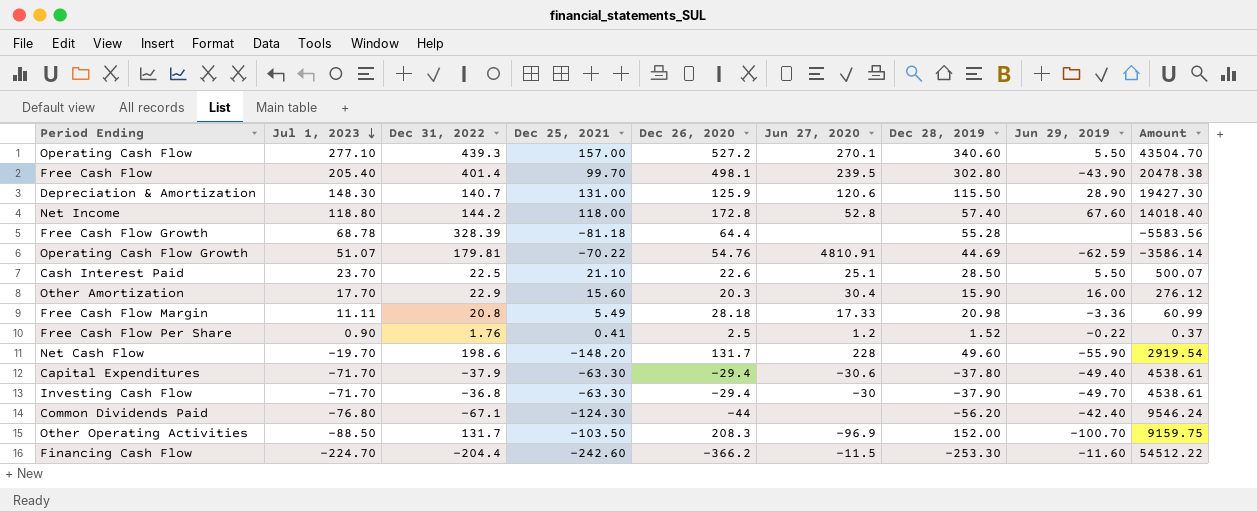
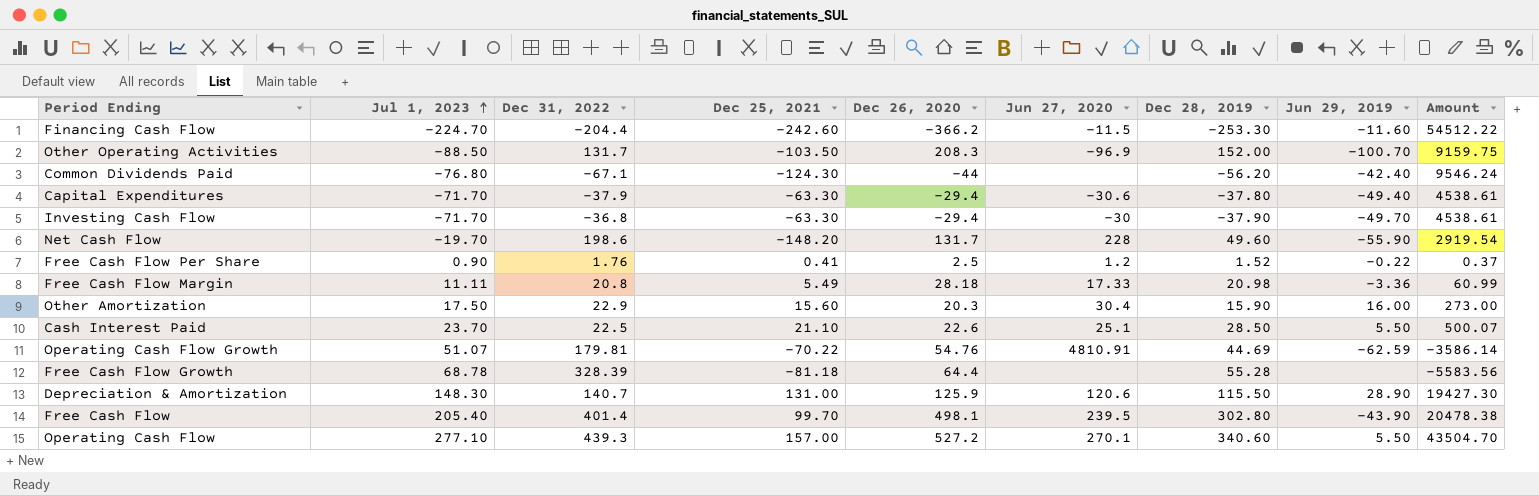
row order: Jul 1, 2023 descending -> Jul 1, 2023 ascending
row Net Income: 118.80 | 144.2 | 118.00 | 172.8 | 52.8 | 57.40 | 67.60 | 14018.40 -> none
Other Amortization | Jul 1, 2023: 17.70 -> 17.50
Other Amortization | Amount: 276.12 -> 273.00

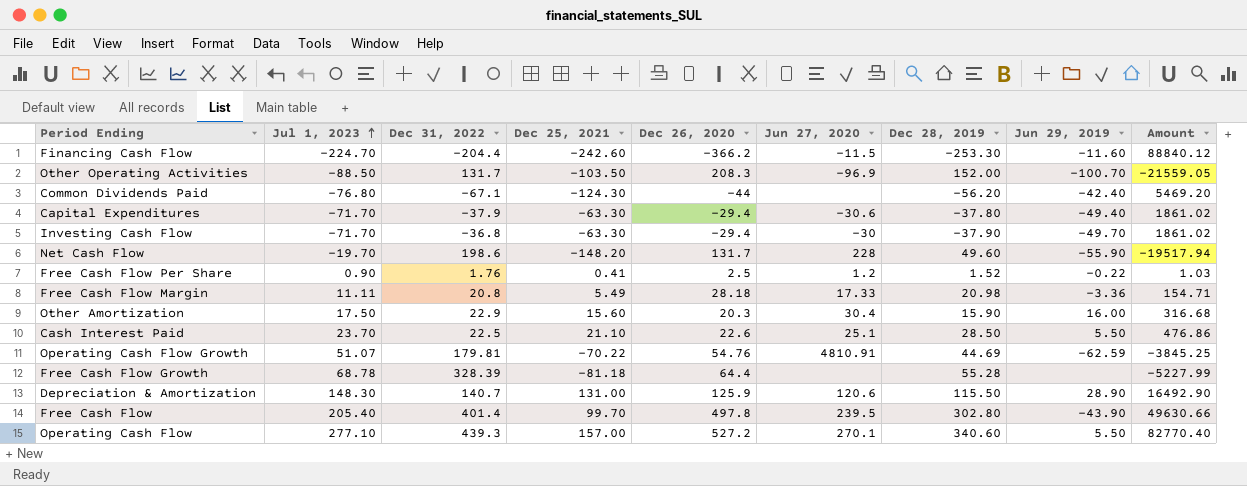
column Amount | formula: [Jul 1, 2023] * [Dec 25, 2021] -> [Dec 25, 2021] * [Dec 26, 2020]
Free Cash Flow | Dec 26, 2020: 498.1 -> 497.8

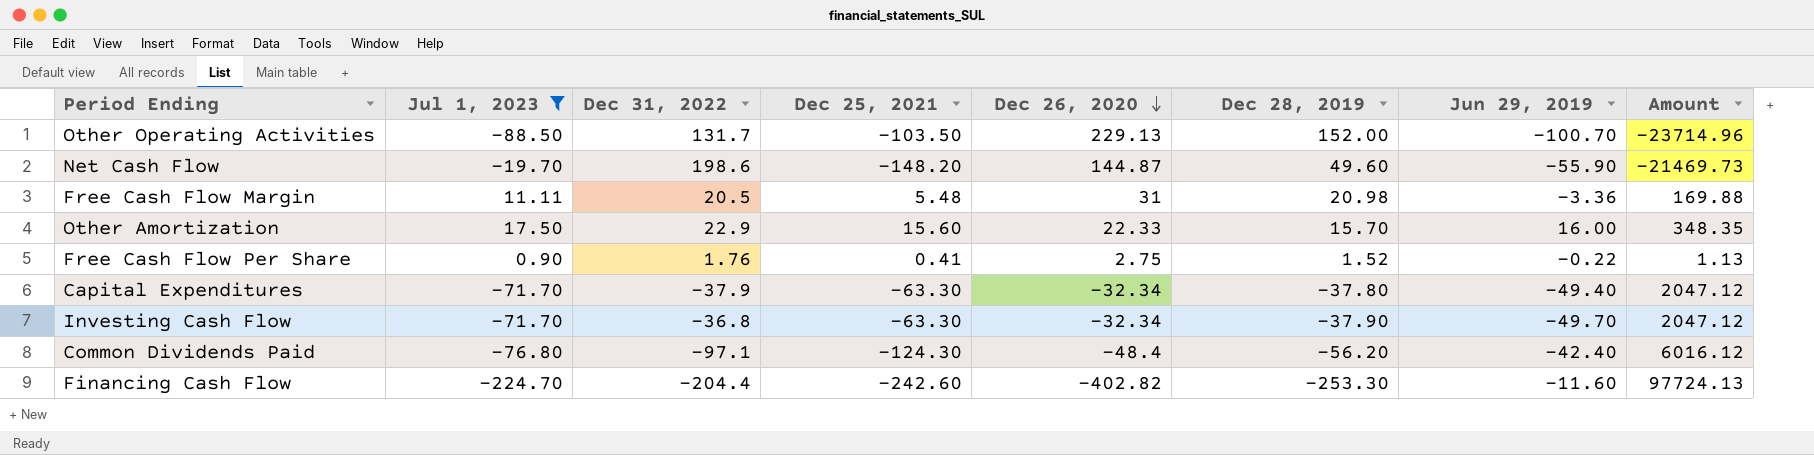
filter: none -> Jul 1, 2023 <= 17.50
row order: Jul 1, 2023 ascending -> Dec 26, 2020 descending
column Jun 27, 2020 | position: 6 -> none
Other Operating Activities | Dec 26, 2020: 208.3 -> 229.13
Other Operating Activities | Amount: -21559.05 -> -23714.96
Net Cash Flow | Dec 26, 2020: 131.7 -> 144.87
Net Cash Flow | Amount: -19517.94 -> -21469.73
Free Cash Flow Margin | Dec 31, 2022: 20.8 -> 20.5
Free Cash Flow Margin | Dec 25, 2021: 5.49 -> 5.48
Free Cash Flow Margin | Dec 26, 2020: 28.18 -> 31
Free Cash Flow Margin | Amount: 154.71 -> 169.88
Other Amortization | Dec 26, 2020: 20.3 -> 22.33
Other Amortization | Dec 28, 2019: 15.90 -> 15.70
Other Amortization | Amount: 316.68 -> 348.35
Free Cash Flow Per Share | Dec 26, 2020: 2.5 -> 2.75
Free Cash Flow Per Share | Amount: 1.03 -> 1.13
Capital Expenditures | Dec 26, 2020: -29.4 -> -32.34
Capital Expenditures | Amount: 1861.02 -> 2047.12
Investing Cash Flow | Dec 26, 2020: -29.4 -> -32.34
Investing Cash Flow | Amount: 1861.02 -> 2047.12
Common Dividends Paid | Dec 31, 2022: -67.1 -> -97.1
Common Dividends Paid | Dec 26, 2020: -44 -> -48.4
Common Dividends Paid | Amount: 5469.20 -> 6016.12
Financing Cash Flow | Dec 26, 2020: -366.2 -> -402.82
Financing Cash Flow | Amount: 88840.12 -> 97724.13

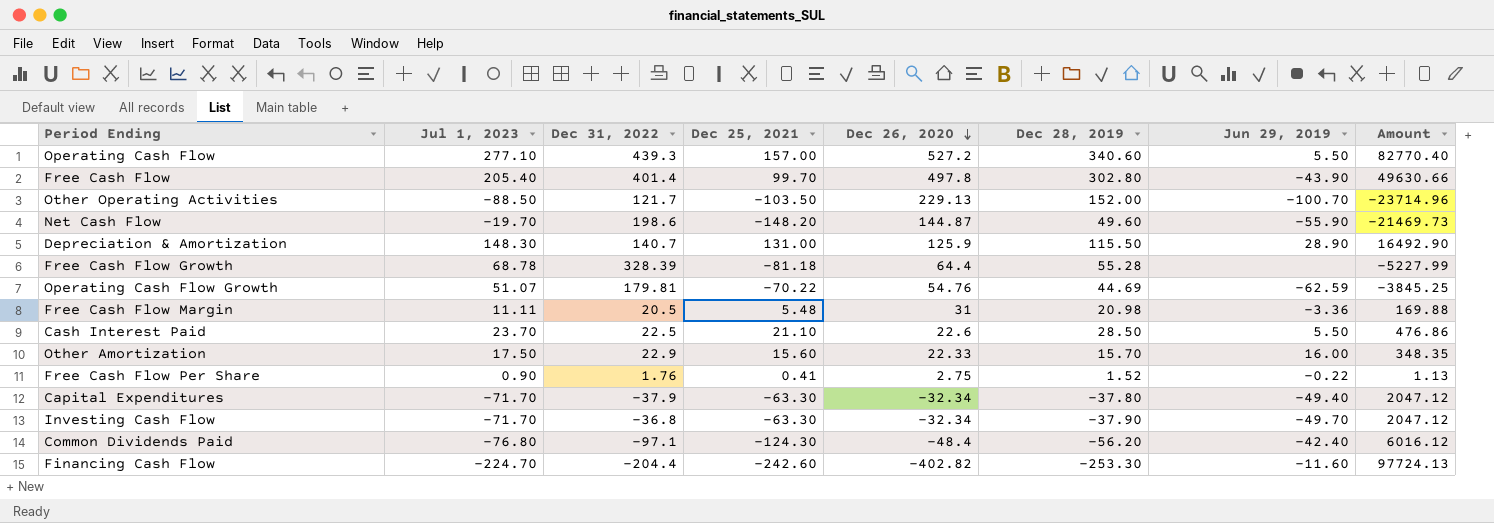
filter: Jul 1, 2023 <= 17.50 -> none
Other Operating Activities | Dec 31, 2022: 131.7 -> 121.7

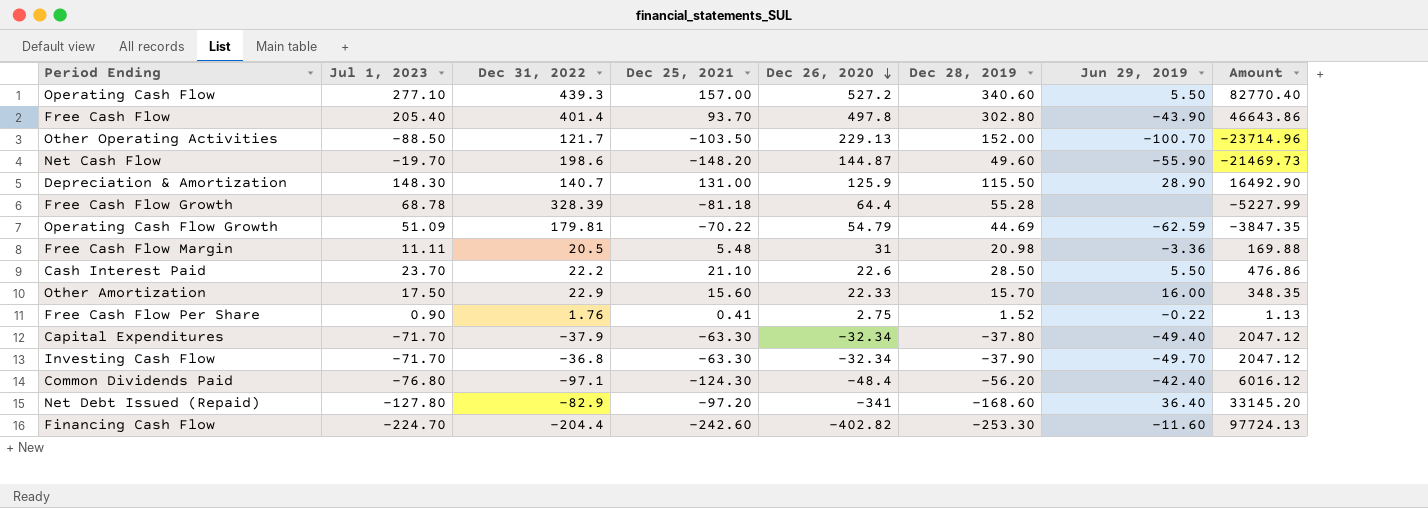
Free Cash Flow | Dec 25, 2021: 99.70 -> 93.70
Free Cash Flow | Amount: 49630.66 -> 46643.86
Operating Cash Flow Growth | Jul 1, 2023: 51.07 -> 51.09
Operating Cash Flow Growth | Dec 26, 2020: 54.76 -> 54.79
Operating Cash Flow Growth | Amount: -3845.25 -> -3847.35
Cash Interest Paid | Dec 31, 2022: 22.5 -> 22.2
row Net Debt Issued (Repaid): none -> -127.80 | -82.9 | -97.20 | -341 | -168.60 | 36.40 | 33145.20

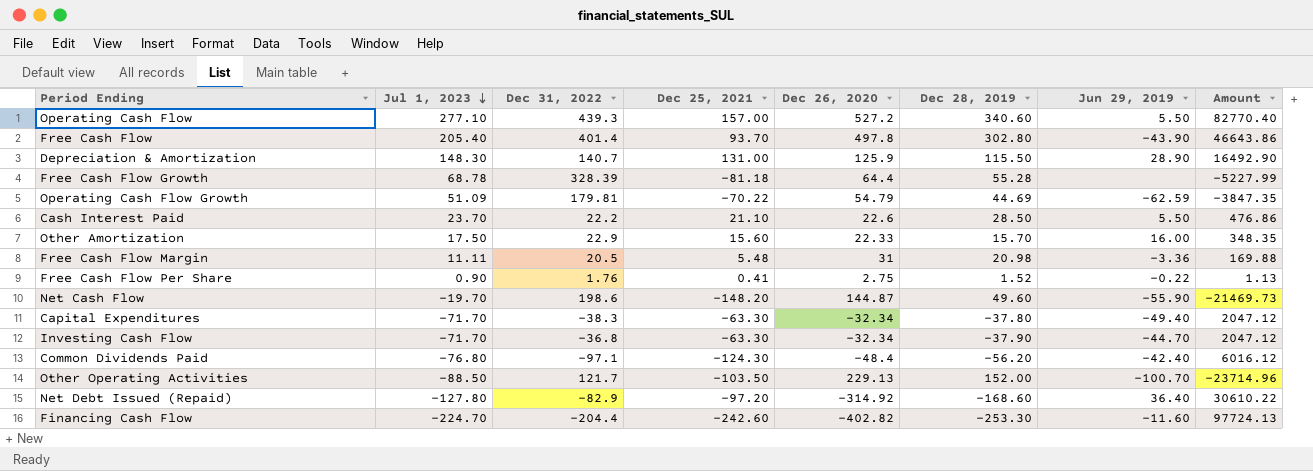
row order: Dec 26, 2020 descending -> Jul 1, 2023 descending
Capital Expenditures | Dec 31, 2022: -37.9 -> -38.3
Investing Cash Flow | Jun 29, 2019: -49.70 -> -44.70
Net Debt Issued (Repaid) | Dec 26, 2020: -341 -> -314.92
Net Debt Issued (Repaid) | Amount: 33145.20 -> 30610.22

